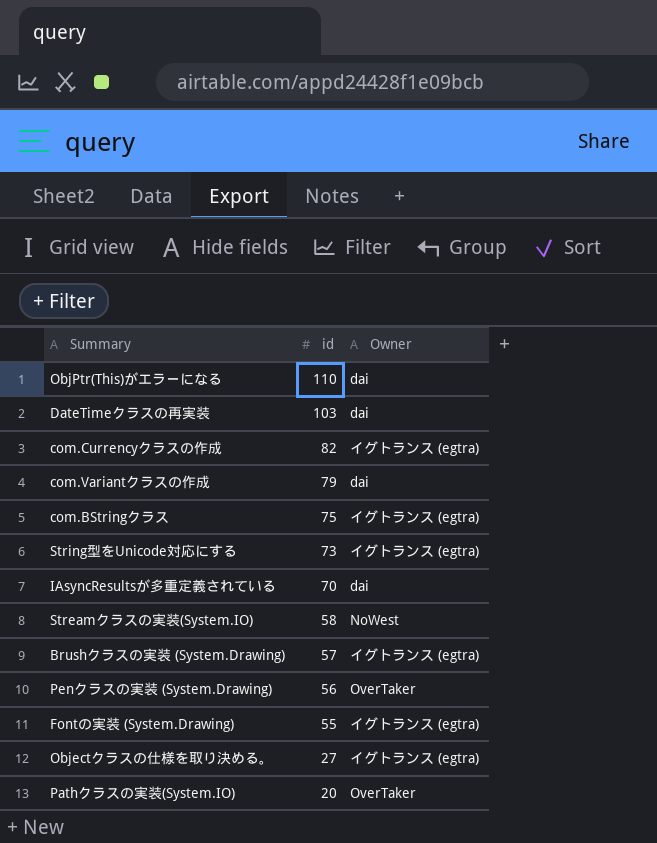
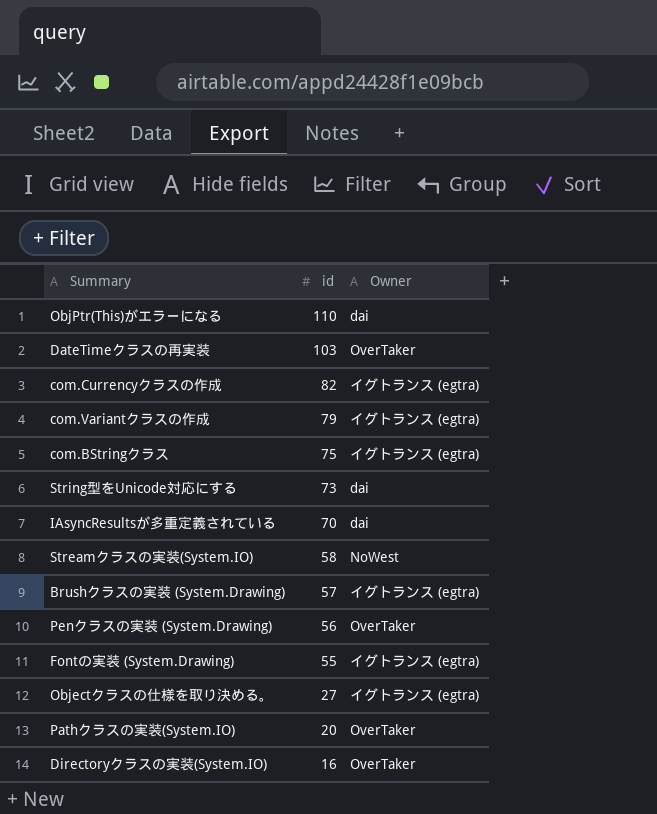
DateTimeクラスの再実装 | Owner: dai -> OverTaker
com.Variantクラスの作成 | Owner: dai -> イグトランス (egtra)
String型をUnicode対応にする | Owner: イグトランス (egtra) -> dai
row Directoryクラスの実装(System.IO): none -> 16 | OverTaker

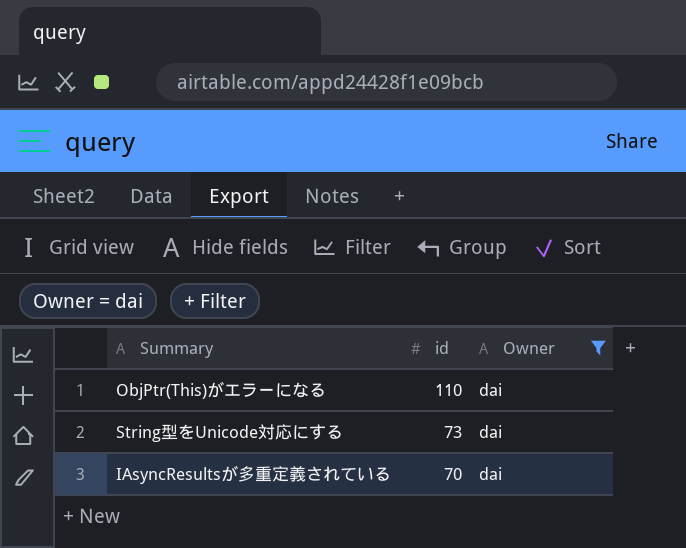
filter: none -> Owner = dai

